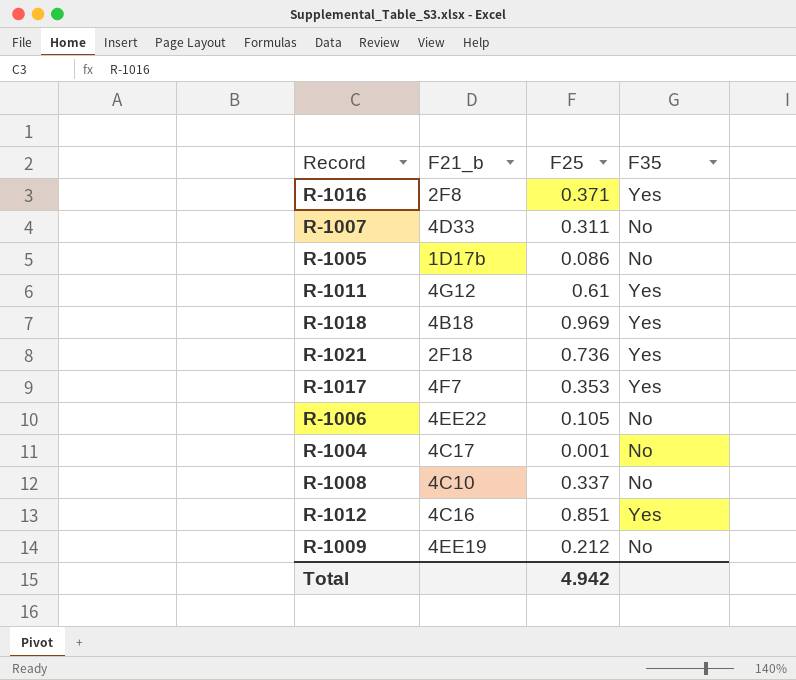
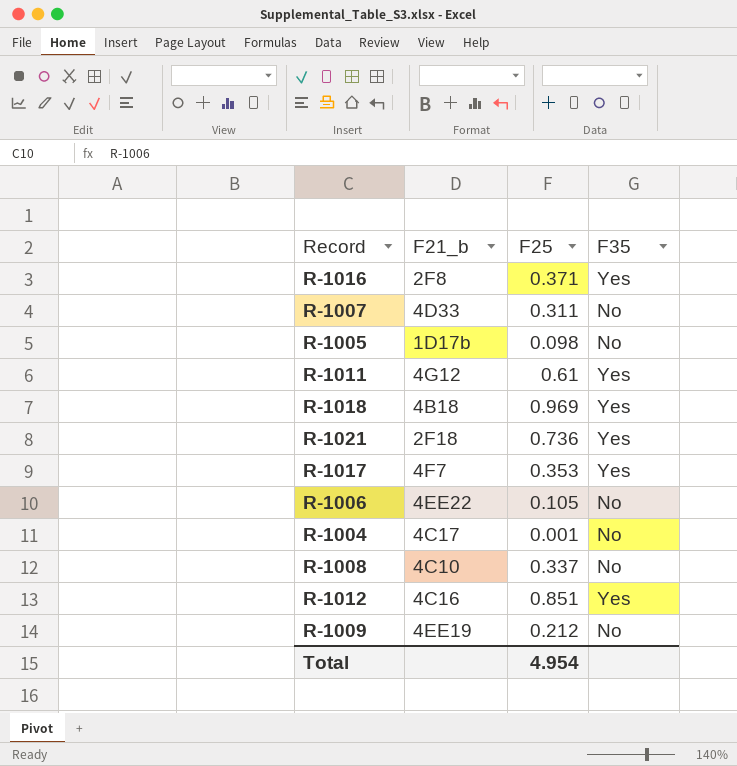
R-1005 | F25: 0.086 -> 0.098
Total | F25: 4.942 -> 4.954

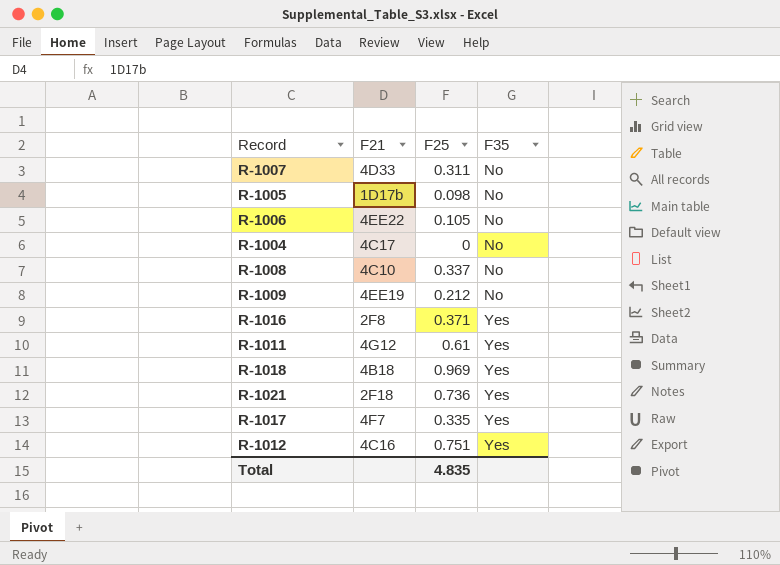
row order: none -> F35 ascending
column name: F21_b -> F21
R-1004 | F25: 0.001 -> 0
R-1017 | F25: 0.353 -> 0.335
R-1012 | F25: 0.851 -> 0.751
Total | F25: 4.954 -> 4.835

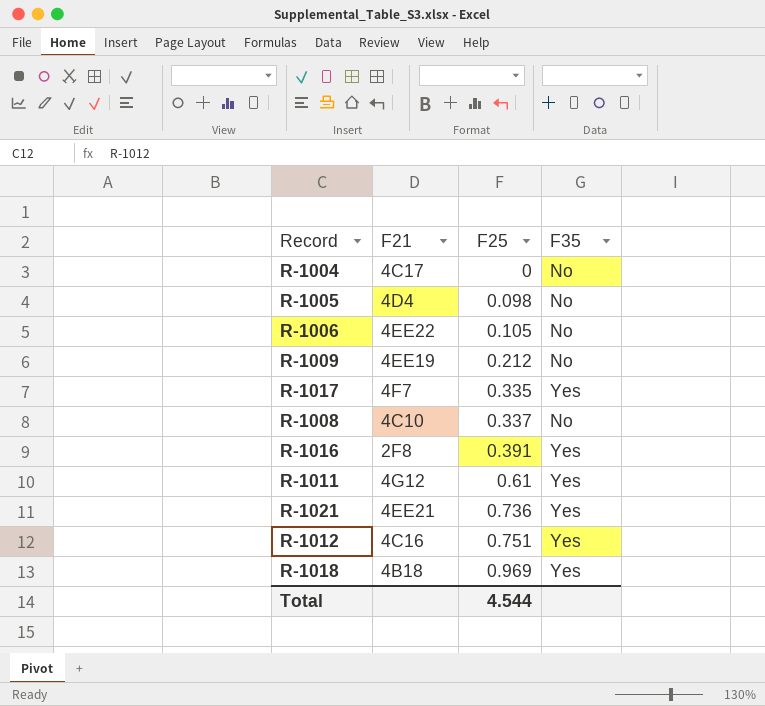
row order: F35 ascending -> F25 ascending
row R-1007: 4D33 | 0.311 | No -> none
R-1005 | F21: 1D17b -> 4D4
R-1016 | F25: 0.371 -> 0.391
R-1021 | F21: 2F18 -> 4EE21
Total | F25: 4.835 -> 4.544

